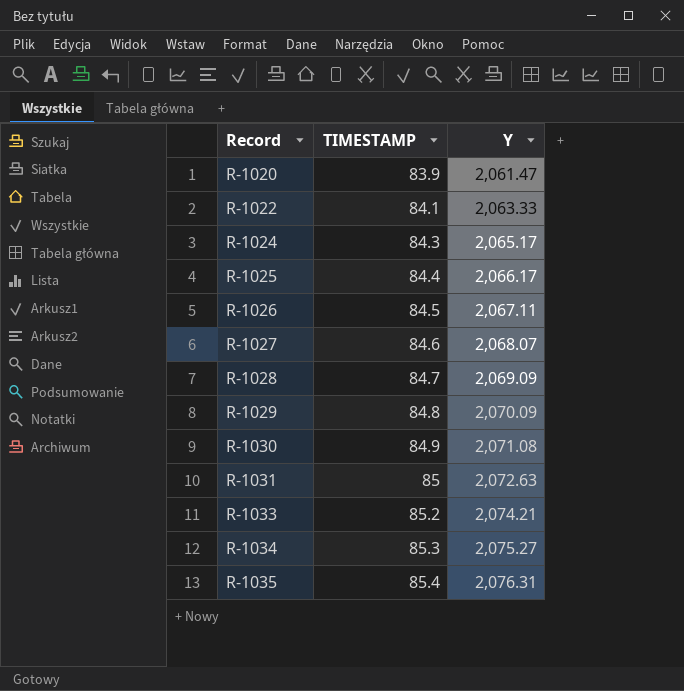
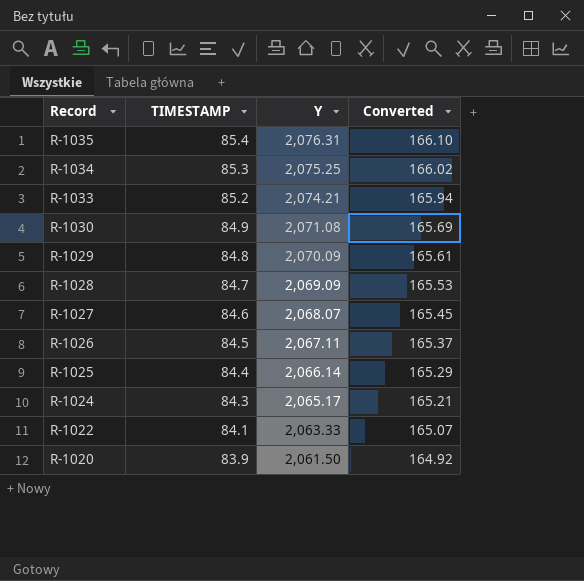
row order: Record ascending -> Record descending
column Converted | formula: none -> [Y] * 0.08
row R-1031: 85 | 2,072.63 -> none
R-1034 | Y: 2,075.27 -> 2,075.25
R-1025 | Y: 2,066.17 -> 2,066.14
R-1020 | Y: 2,061.47 -> 2,061.50

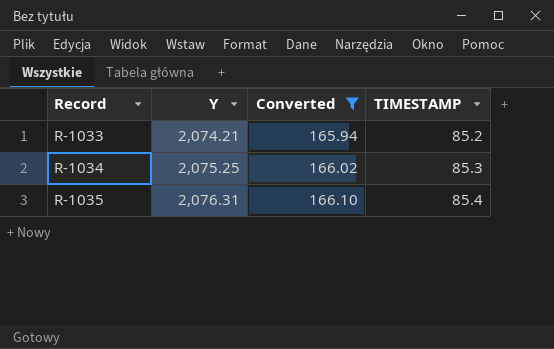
filter: none -> Converted >= 165.94
row order: Record descending -> Record ascending
column TIMESTAMP | position: 2 -> 4

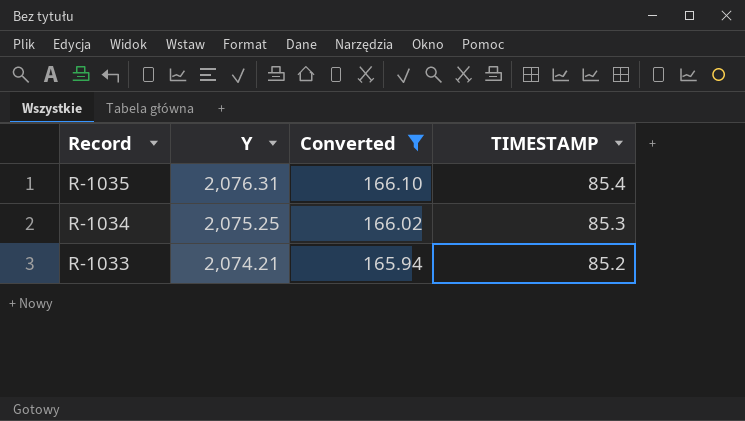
row order: Record ascending -> Record descending

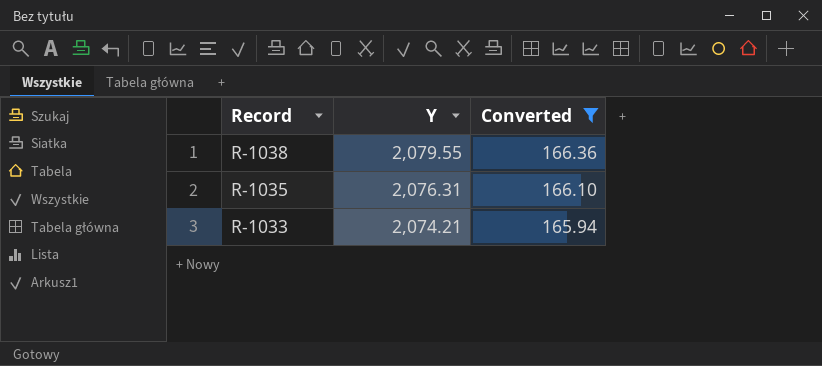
column TIMESTAMP | position: 4 -> none
row R-1034: 2,075.25 | 166.02 | 85.3 -> none
row R-1038: none -> 2,079.55 | 166.36

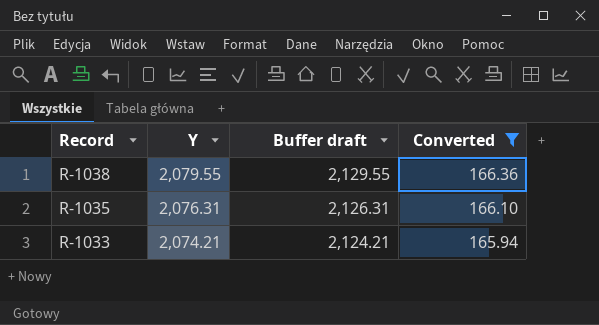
column Buffer draft | formula: none -> [Y] + 50

